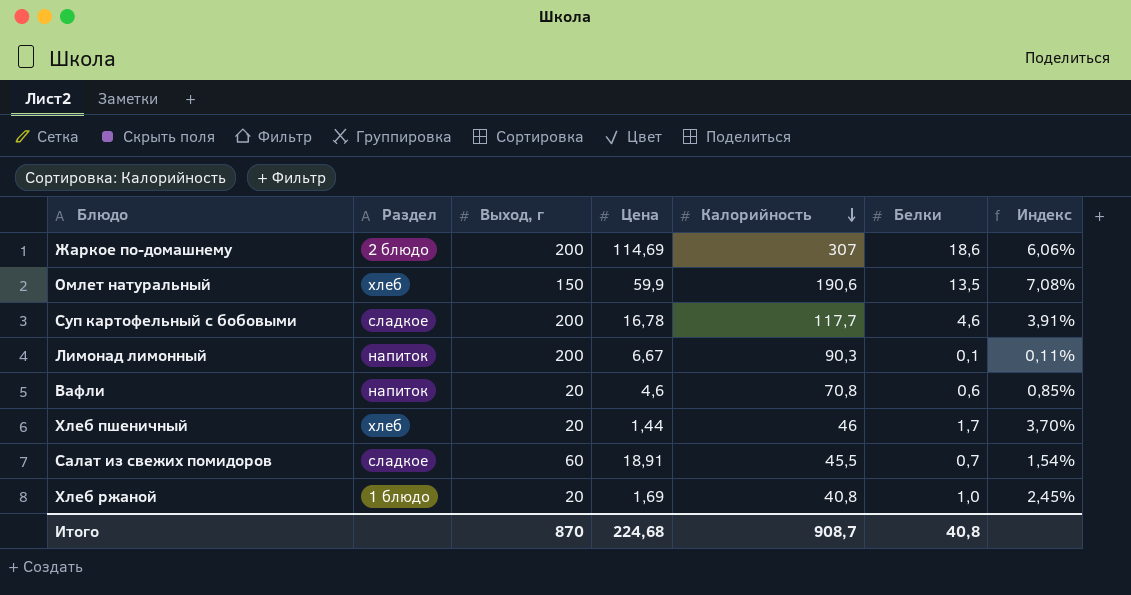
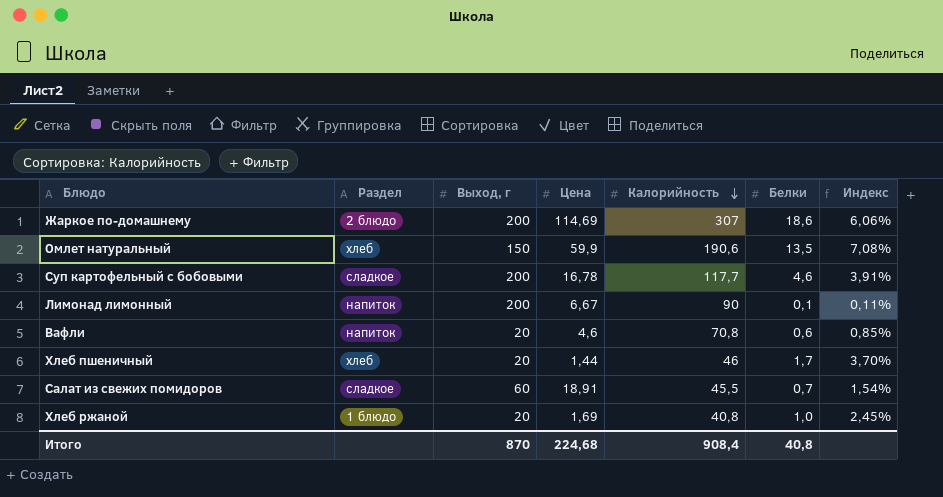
Лимонад лимонный | Калорийность: 90,3 -> 90
Итого | Калорийность: 908,7 -> 908,4

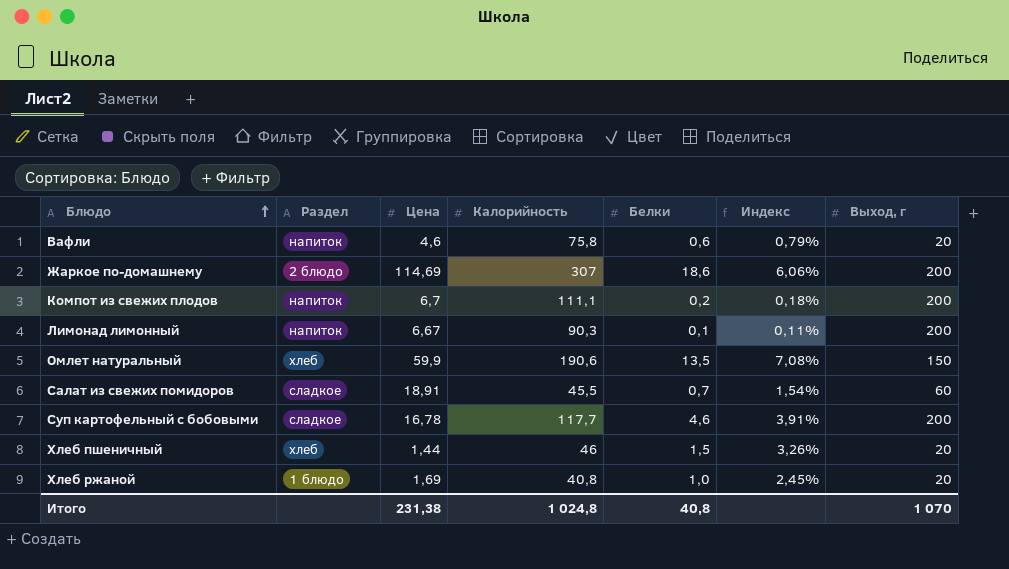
row order: Калорийность descending -> Блюдо ascending
column Выход, г | position: 3 -> 7
Вафли | Калорийность: 70,8 -> 75,8
Вафли | Индекс: 0,85% -> 0,79%
row Компот из свежих плодов: none -> напиток | 6,7 | 111,1 | 0,2 | 0,18% | 200
Лимонад лимонный | Калорийность: 90 -> 90,3
Хлеб пшеничный | Белки: 1,7 -> 1,5
Хлеб пшеничный | Индекс: 3,70% -> 3,26%
Итого | Цена: 224,68 -> 231,38
Итого | Калорийность: 908,4 -> 1 024,8
Итого | Выход, г: 870 -> 1 070

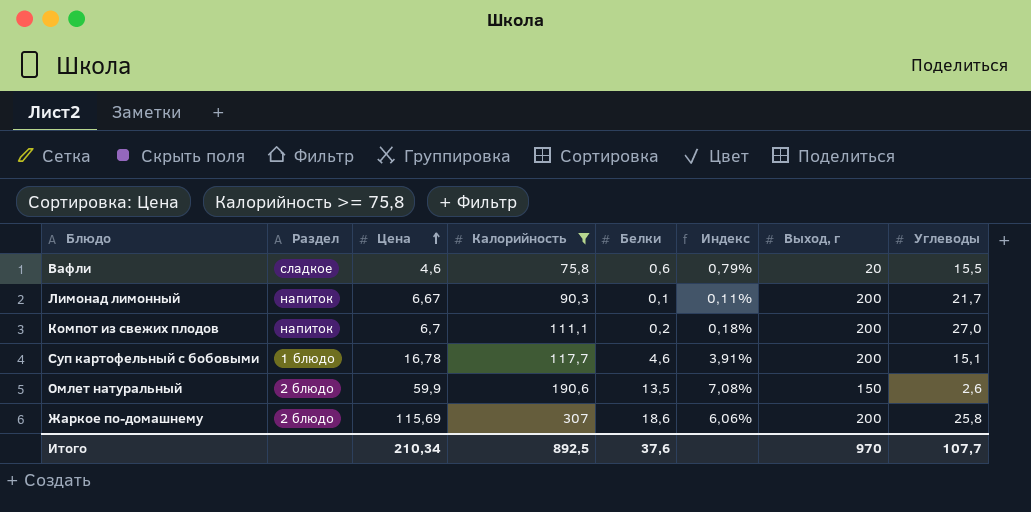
filter: none -> Калорийность >= 75,8
row order: Блюдо ascending -> Цена ascending
column Углеводы | position: none -> 8
Вафли | Раздел: напиток -> сладкое
Суп картофельный с бобовыми | Раздел: сладкое -> 1 блюдо
Омлет натуральный | Раздел: хлеб -> 2 блюдо
Жаркое по-домашнему | Цена: 114,69 -> 115,69
Итого | Цена: 231,38 -> 210,34
Итого | Калорийность: 1 024,8 -> 892,5
Итого | Белки: 40,8 -> 37,6
Итого | Выход, г: 1 070 -> 970

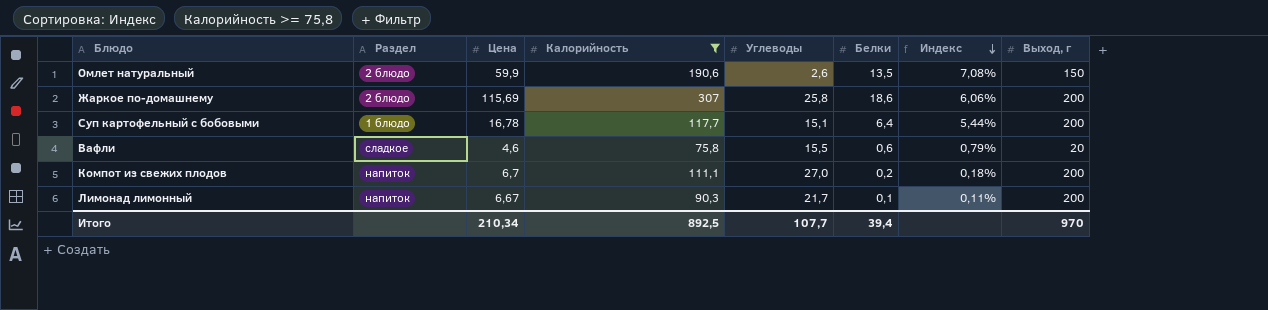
row order: Цена ascending -> Индекс descending
column Углеводы | position: 8 -> 5
Суп картофельный с бобовыми | Белки: 4,6 -> 6,4
Суп картофельный с бобовыми | Индекс: 3,91% -> 5,44%
Итого | Белки: 37,6 -> 39,4

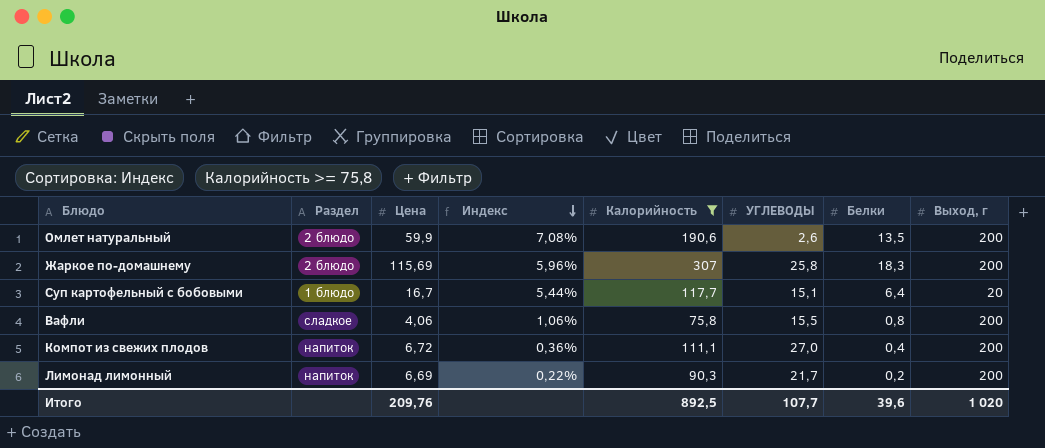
column Индекс | position: 7 -> 4
column name: Углеводы -> УГЛЕВОДЫ
Омлет натуральный | Выход, г: 150 -> 200
Жаркое по-домашнему | Индекс: 6,06% -> 5,96%
Жаркое по-домашнему | Белки: 18,6 -> 18,3
Суп картофельный с бобовыми | Цена: 16,78 -> 16,7
Суп картофельный с бобовыми | Выход, г: 200 -> 20
Вафли | Цена: 4,6 -> 4,06
Вафли | Индекс: 0,79% -> 1,06%
Вафли | Белки: 0,6 -> 0,8
Вафли | Выход, г: 20 -> 200
Компот из свежих плодов | Цена: 6,7 -> 6,72
Компот из свежих плодов | Индекс: 0,18% -> 0,36%
Компот из свежих плодов | Белки: 0,2 -> 0,4
Лимонад лимонный | Цена: 6,67 -> 6,69
Лимонад лимонный | Индекс: 0,11% -> 0,22%
Лимонад лимонный | Белки: 0,1 -> 0,2
Итого | Цена: 210,34 -> 209,76
Итого | Белки: 39,4 -> 39,6
Итого | Выход, г: 970 -> 1 020

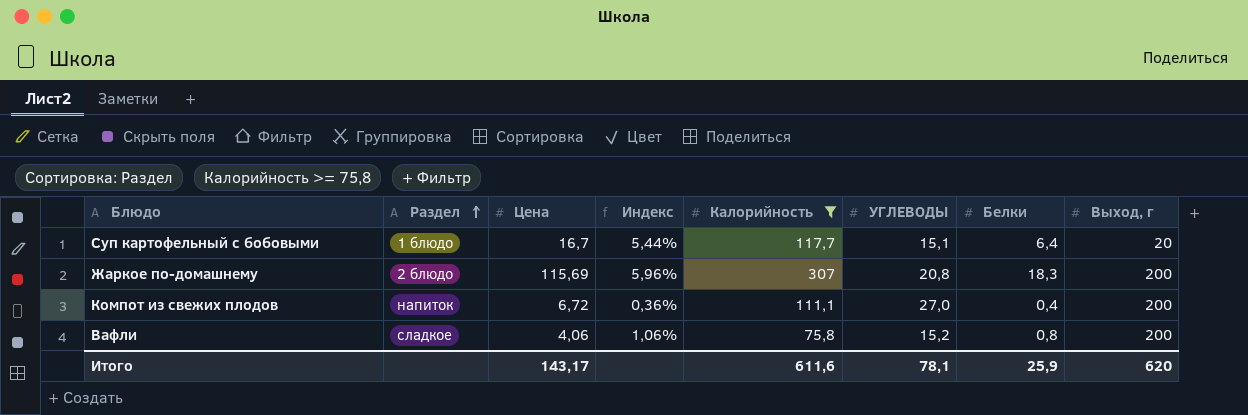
row order: Индекс descending -> Раздел ascending
row Омлет натуральный: 2 блюдо | 59,9 | 7,08% | 190,6 | 2,6 | 13,5 | 200 -> none
row Лимонад лимонный: напиток | 6,69 | 0,22% | 90,3 | 21,7 | 0,2 | 200 -> none
Жаркое по-домашнему | УГЛЕВОДЫ: 25,8 -> 20,8
Вафли | УГЛЕВОДЫ: 15,5 -> 15,2
Итого | Цена: 209,76 -> 143,17
Итого | Калорийность: 892,5 -> 611,6
Итого | УГЛЕВОДЫ: 107,7 -> 78,1
Итого | Белки: 39,6 -> 25,9
Итого | Выход, г: 1 020 -> 620

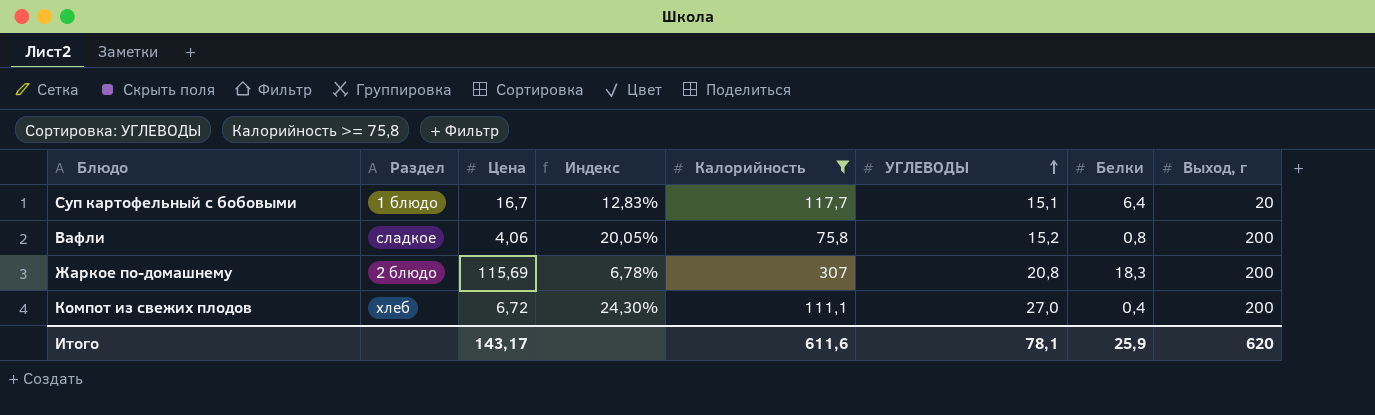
row order: Раздел ascending -> УГЛЕВОДЫ ascending
column Индекс | formula: [Белки] / [Калорийность] -> [УГЛЕВОДЫ] / [Калорийность]
Компот из свежих плодов | Раздел: напиток -> хлеб

